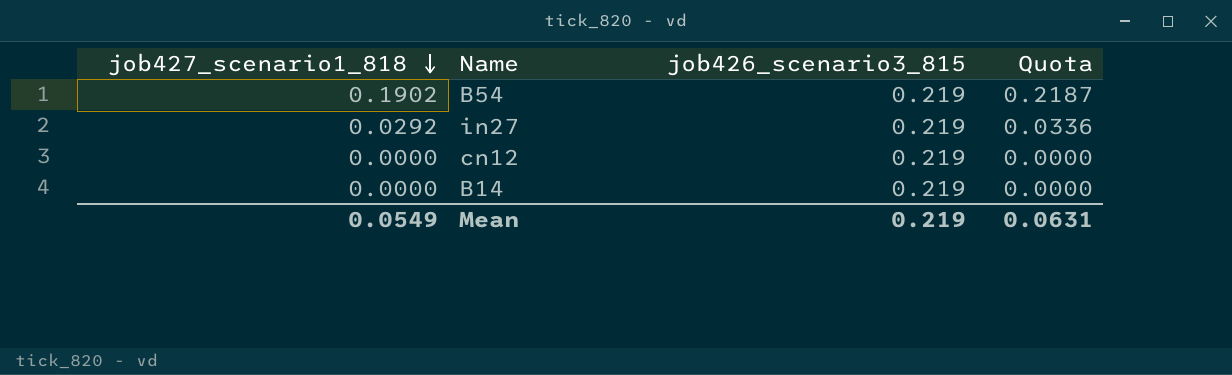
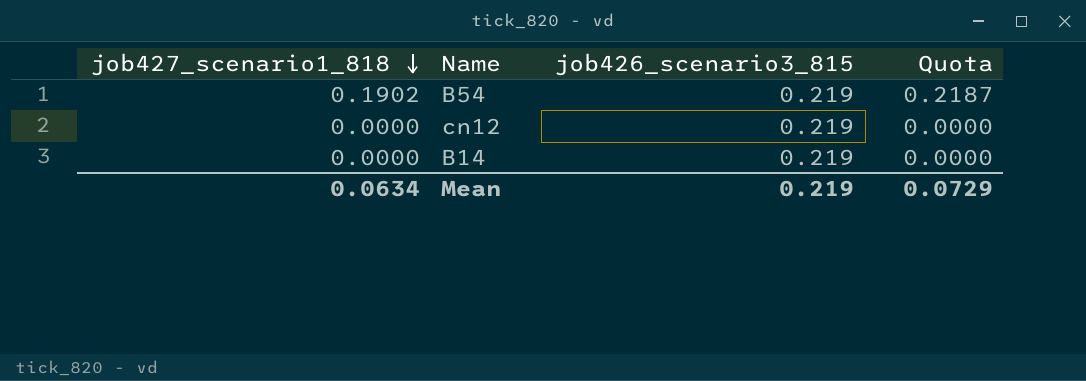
row in27: 0.0292 | 0.219 | 0.0336 -> none
Mean | job427_scenario1_818: 0.0549 -> 0.0634
Mean | Quota: 0.0631 -> 0.0729

